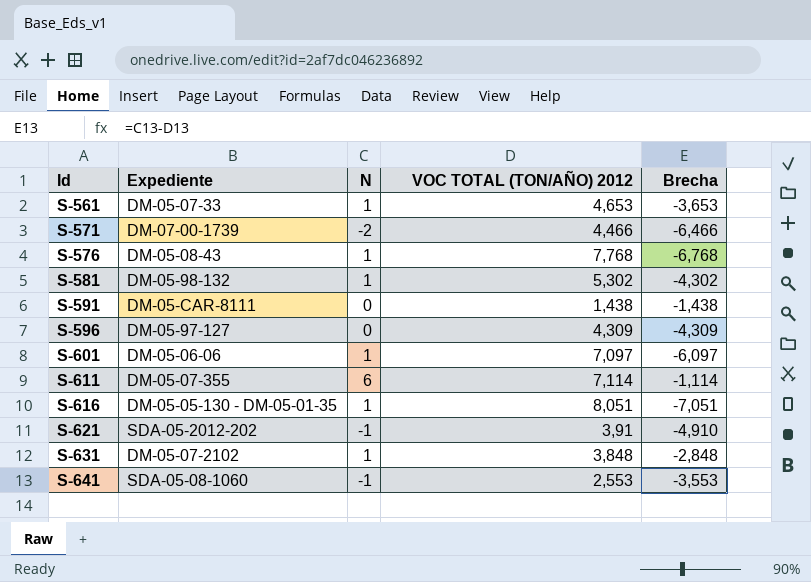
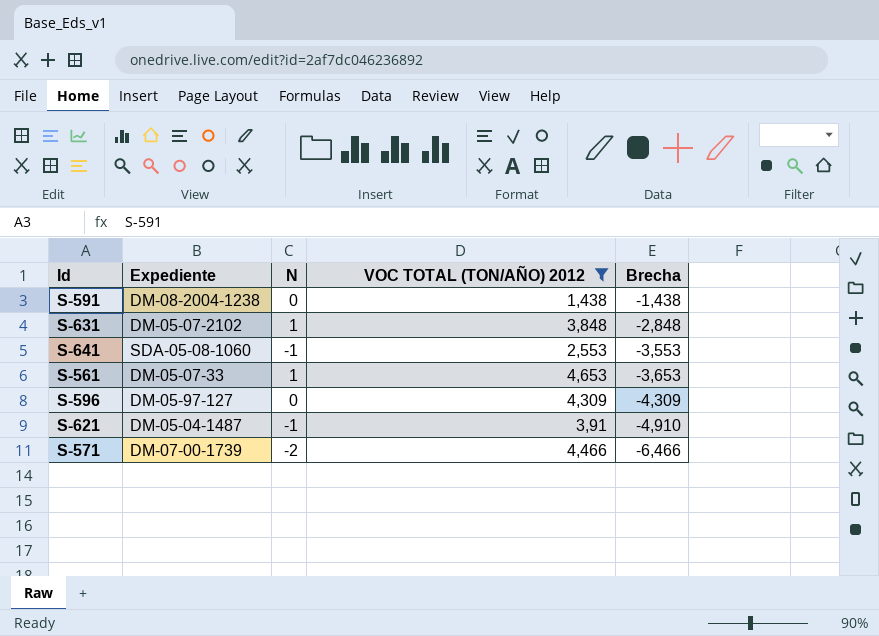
filter: none -> VOC TOTAL (TON/AÑO) 2012 <= 4,653
row order: Id ascending -> Brecha descending
S-591 | Expediente: DM-05-CAR-8111 -> DM-08-2004-1238
S-621 | Expediente: SDA-05-2012-202 -> DM-05-04-1487

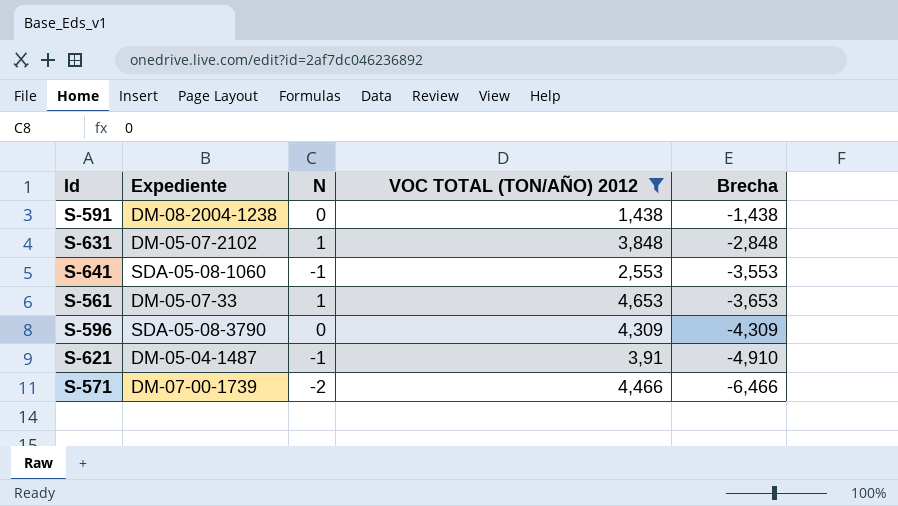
S-596 | Expediente: DM-05-97-127 -> SDA-05-08-3790

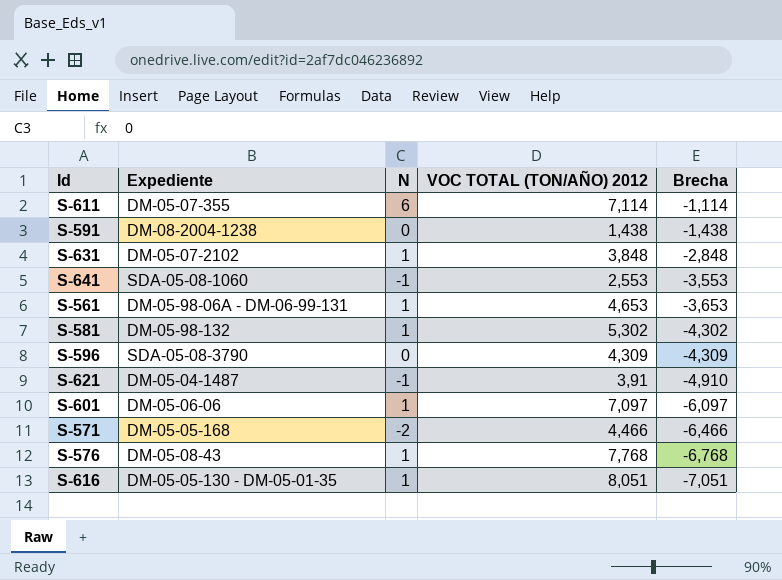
filter: VOC TOTAL (TON/AÑO) 2012 <= 4,653 -> none
S-561 | Expediente: DM-05-07-33 -> DM-05-98-06A - DM-06-99-131
S-571 | Expediente: DM-07-00-1739 -> DM-05-05-168

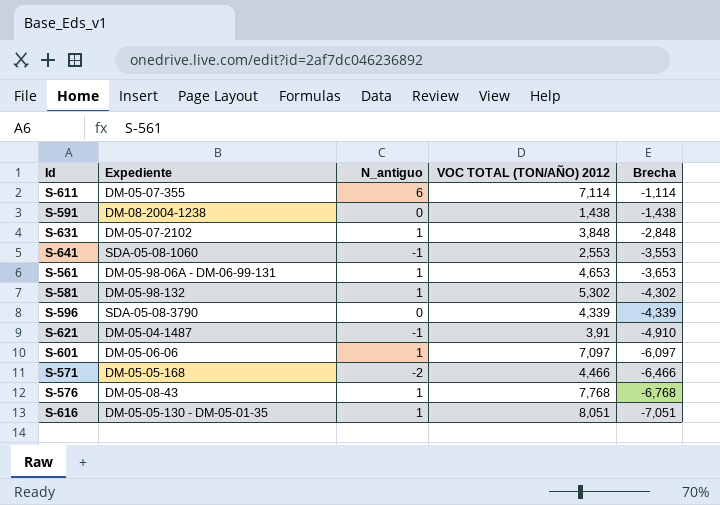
column name: N -> N_antiguo
S-596 | VOC TOTAL (TON/AÑO) 2012: 4,309 -> 4,339
S-596 | Brecha: -4,309 -> -4,339

